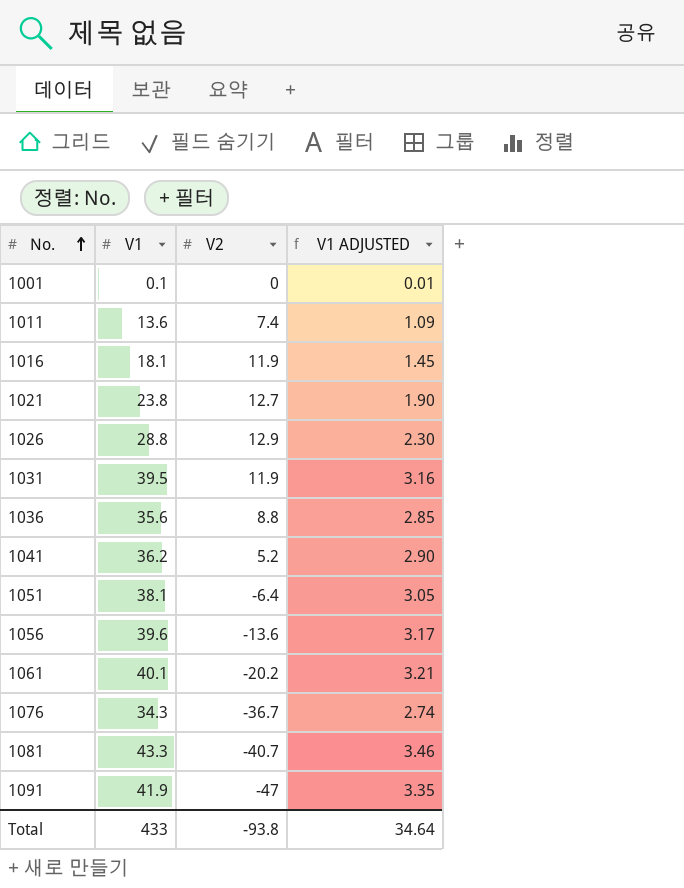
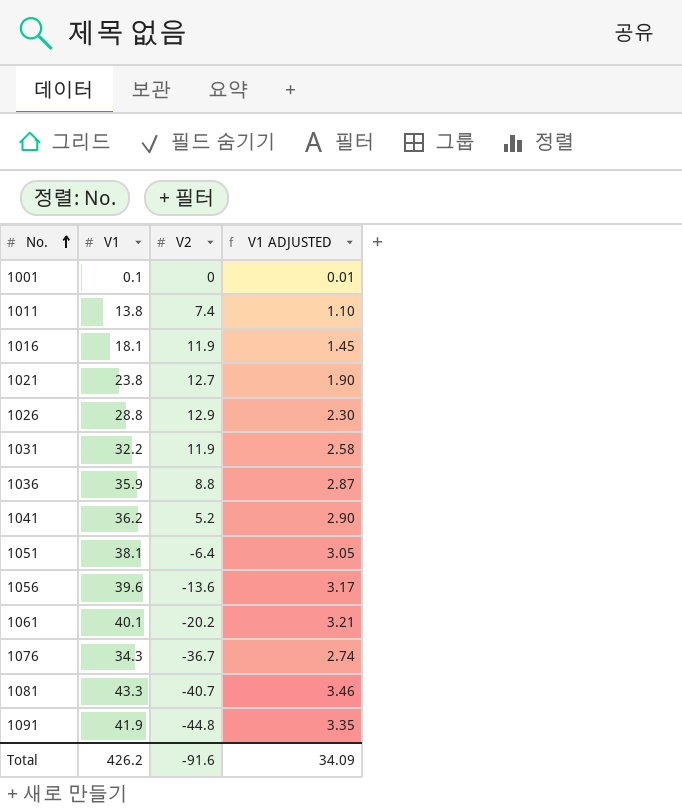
1011 | V1: 13.6 -> 13.8
1011 | V1 ADJUSTED: 1.09 -> 1.10
1031 | V1: 39.5 -> 32.2
1031 | V1 ADJUSTED: 3.16 -> 2.58
1036 | V1: 35.6 -> 35.9
1036 | V1 ADJUSTED: 2.85 -> 2.87
1091 | V2: -47 -> -44.8
Total | V1: 433 -> 426.2
Total | V2: -93.8 -> -91.6
Total | V1 ADJUSTED: 34.64 -> 34.09

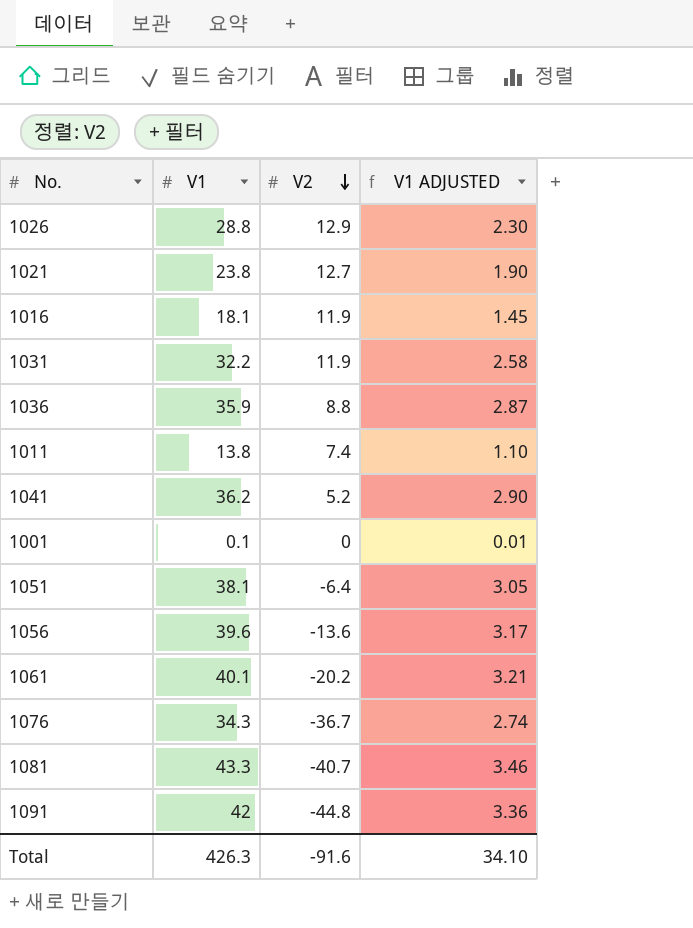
row order: No. ascending -> V2 descending
1091 | V1: 41.9 -> 42
1091 | V1 ADJUSTED: 3.35 -> 3.36
Total | V1: 426.2 -> 426.3
Total | V1 ADJUSTED: 34.09 -> 34.10

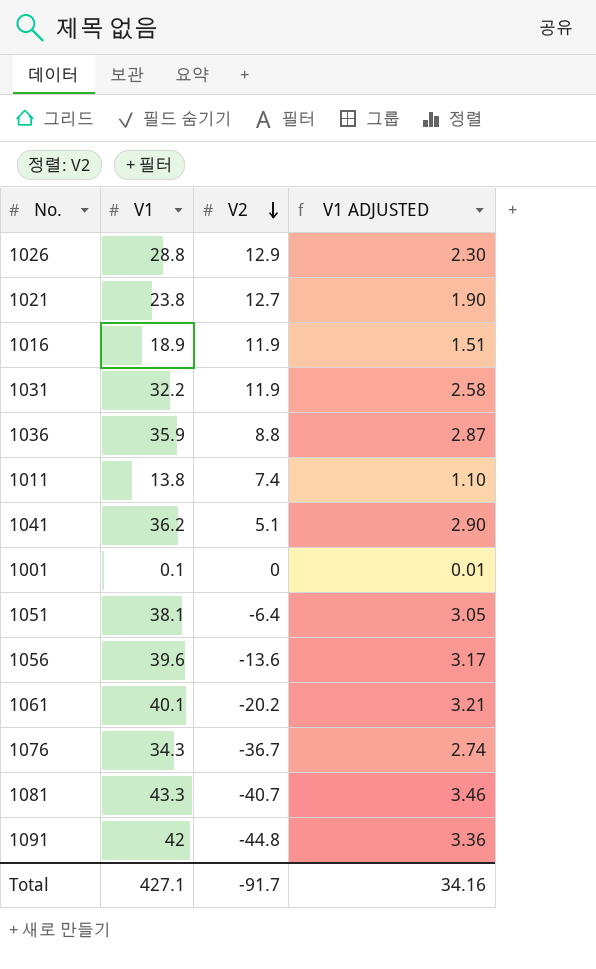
1016 | V1: 18.1 -> 18.9
1016 | V1 ADJUSTED: 1.45 -> 1.51
1041 | V2: 5.2 -> 5.1
Total | V1: 426.3 -> 427.1
Total | V2: -91.6 -> -91.7
Total | V1 ADJUSTED: 34.10 -> 34.16

